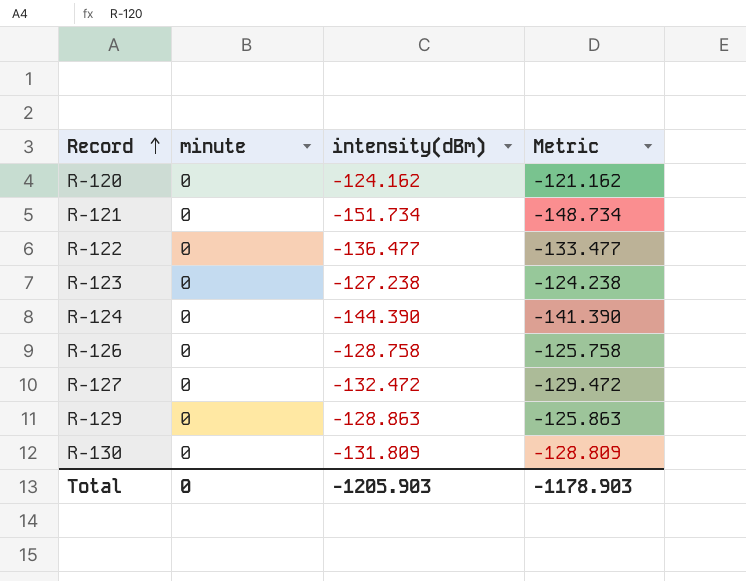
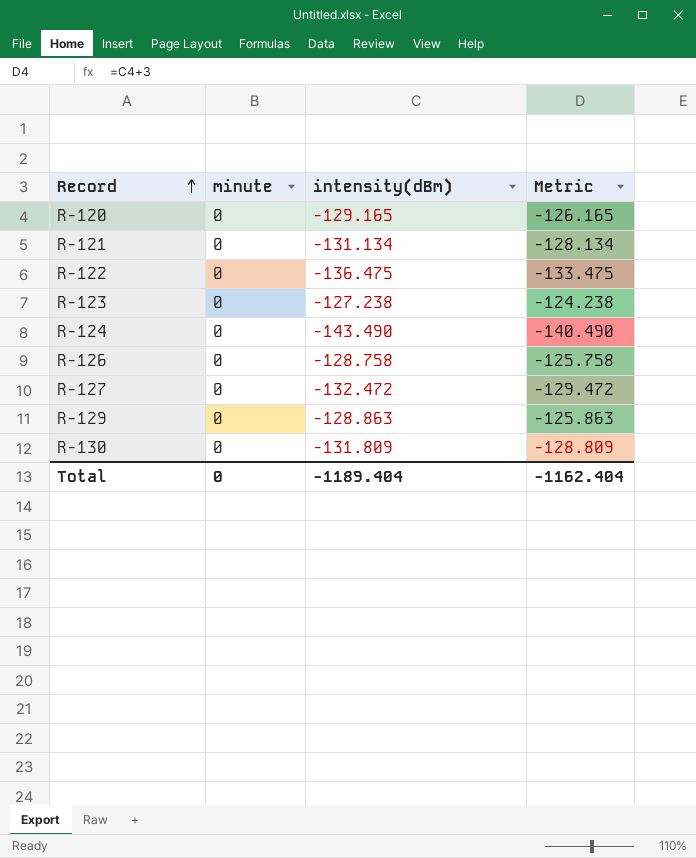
R-120 | intensity(dBm): -124.162 -> -129.165
R-120 | Metric: -121.162 -> -126.165
R-121 | intensity(dBm): -151.734 -> -131.134
R-121 | Metric: -148.734 -> -128.134
R-122 | intensity(dBm): -136.477 -> -136.475
R-122 | Metric: -133.477 -> -133.475
R-124 | intensity(dBm): -144.390 -> -143.490
R-124 | Metric: -141.390 -> -140.490
Total | intensity(dBm): -1205.903 -> -1189.404
Total | Metric: -1178.903 -> -1162.404

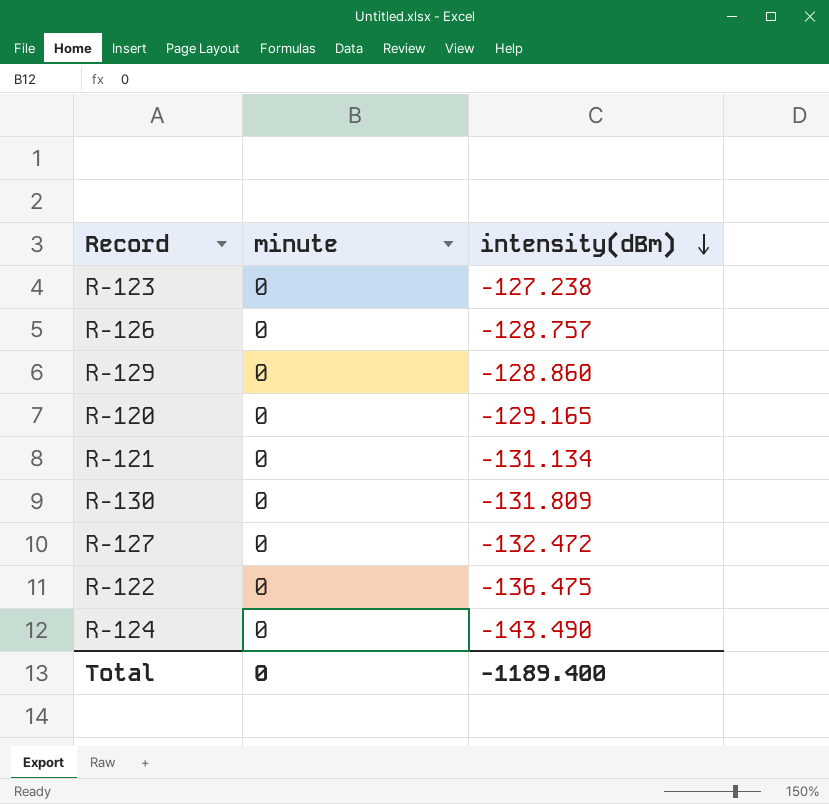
row order: Record ascending -> intensity(dBm) descending
column Metric | formula: [intensity(dBm)] + 3 -> none
R-126 | intensity(dBm): -128.758 -> -128.757
R-129 | intensity(dBm): -128.863 -> -128.860
Total | intensity(dBm): -1189.404 -> -1189.400

